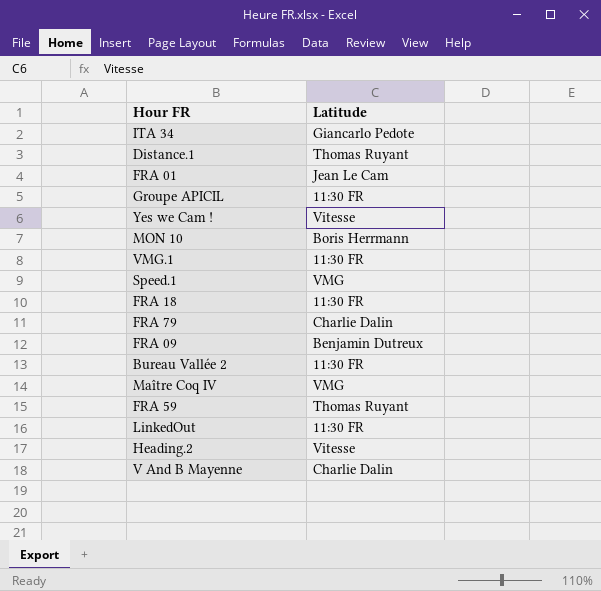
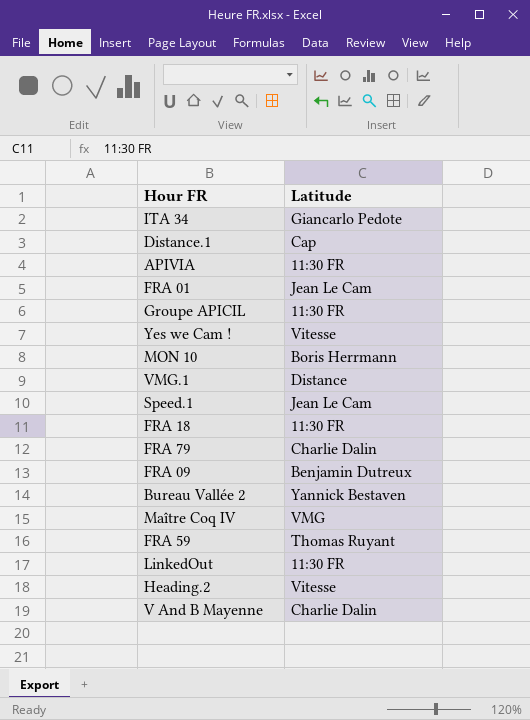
Distance.1 | Latitude: Thomas Ruyant -> Cap
row APIVIA: none -> 11:30 FR
VMG.1 | Latitude: 11:30 FR -> Distance
Speed.1 | Latitude: VMG -> Jean Le Cam
Bureau Vallée 2 | Latitude: 11:30 FR -> Yannick Bestaven

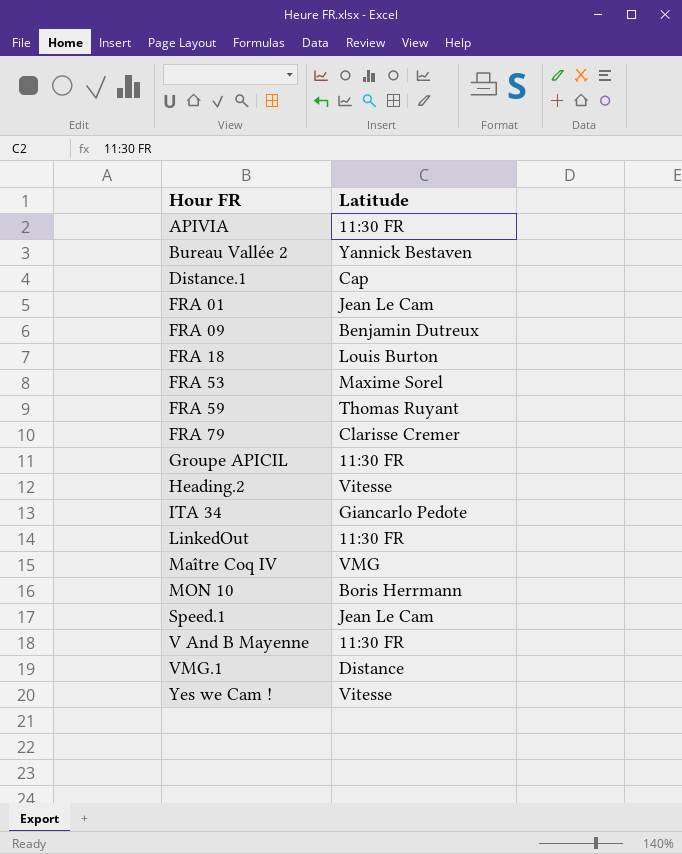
row order: none -> Hour FR ascending
FRA 18 | Latitude: 11:30 FR -> Louis Burton
row FRA 53: none -> Maxime Sorel
FRA 79 | Latitude: Charlie Dalin -> Clarisse Cremer
V And B Mayenne | Latitude: Charlie Dalin -> 11:30 FR

